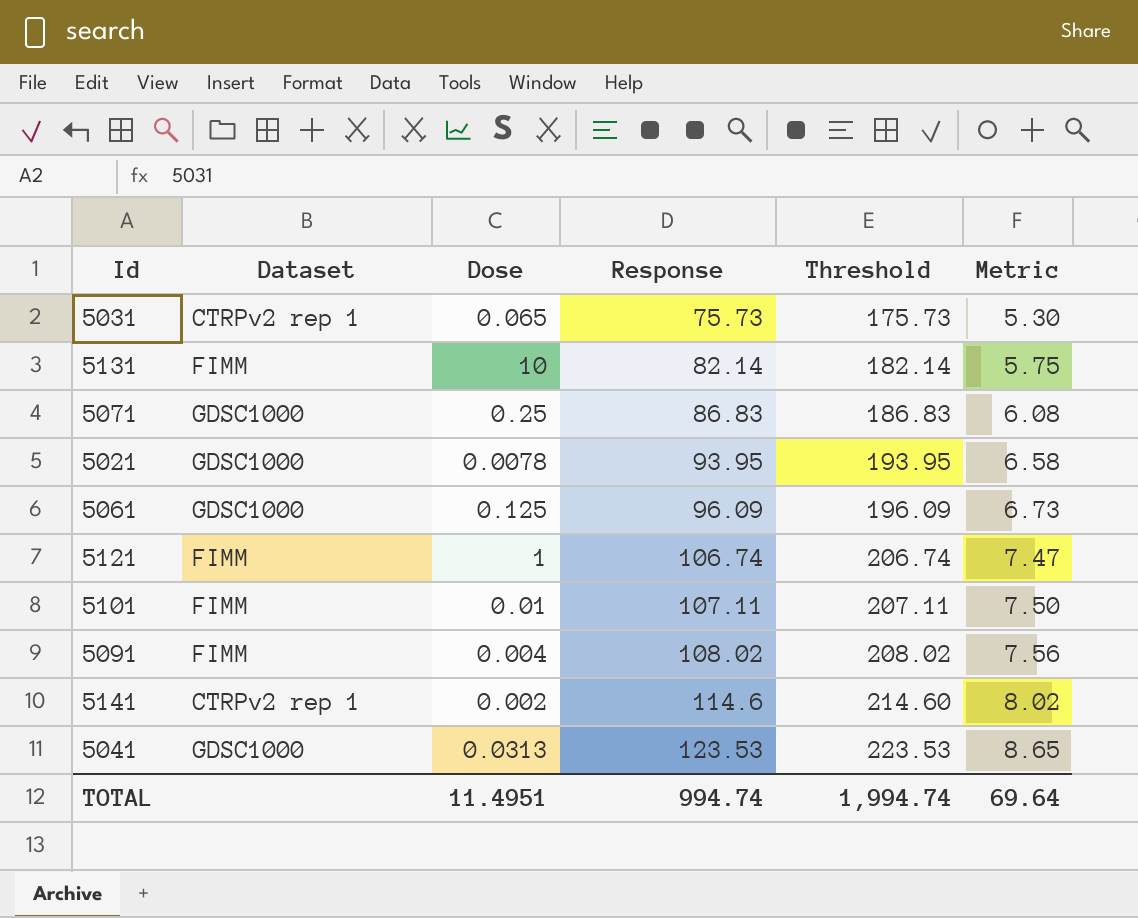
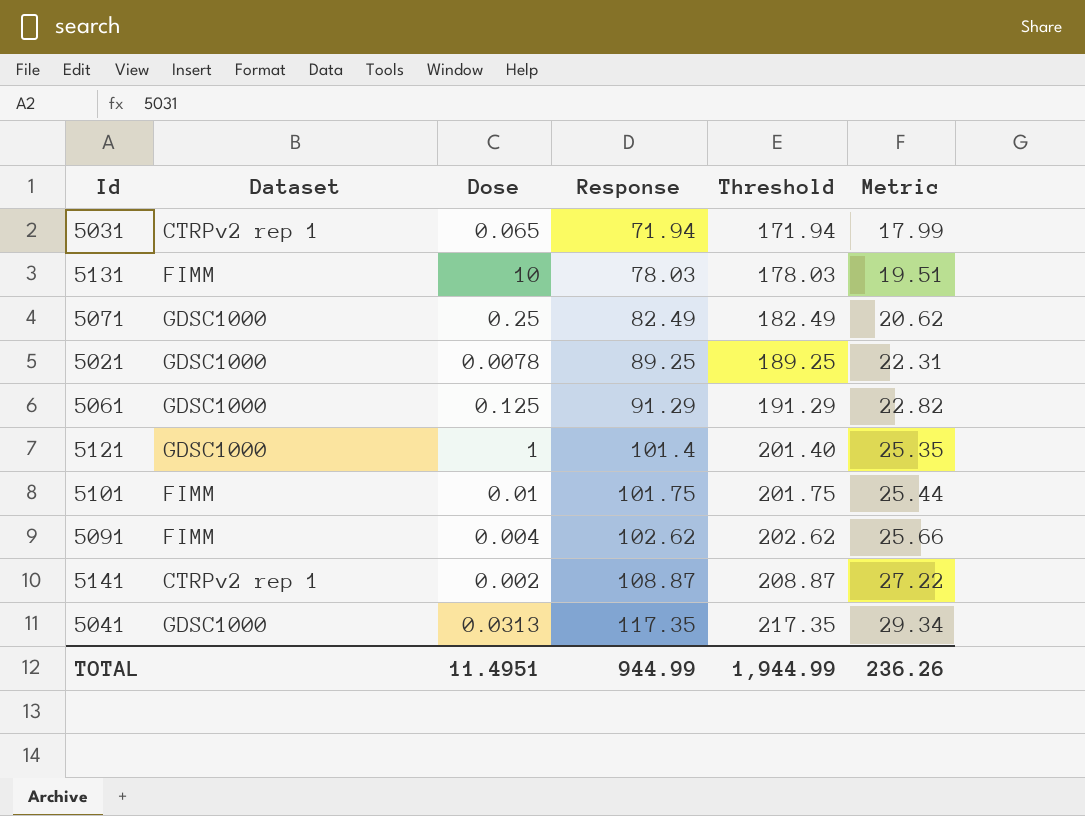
column Metric | formula: [Response] * 0.07 -> [Response] * 0.25
5031 | Response: 75.73 -> 71.94
5031 | Threshold: 175.73 -> 171.94
5131 | Response: 82.14 -> 78.03
5131 | Threshold: 182.14 -> 178.03
5071 | Response: 86.83 -> 82.49
5071 | Threshold: 186.83 -> 182.49
5021 | Response: 93.95 -> 89.25
5021 | Threshold: 193.95 -> 189.25
5061 | Response: 96.09 -> 91.29
5061 | Threshold: 196.09 -> 191.29
5121 | Dataset: FIMM -> GDSC1000
5121 | Response: 106.74 -> 101.4
5121 | Threshold: 206.74 -> 201.40
5101 | Response: 107.11 -> 101.75
5101 | Threshold: 207.11 -> 201.75
5091 | Response: 108.02 -> 102.62
5091 | Threshold: 208.02 -> 202.62
5141 | Response: 114.6 -> 108.87
5141 | Threshold: 214.60 -> 208.87
5041 | Response: 123.53 -> 117.35
5041 | Threshold: 223.53 -> 217.35
TOTAL | Response: 994.74 -> 944.99
TOTAL | Threshold: 1,994.74 -> 1,944.99
TOTAL | Metric: 69.64 -> 236.26

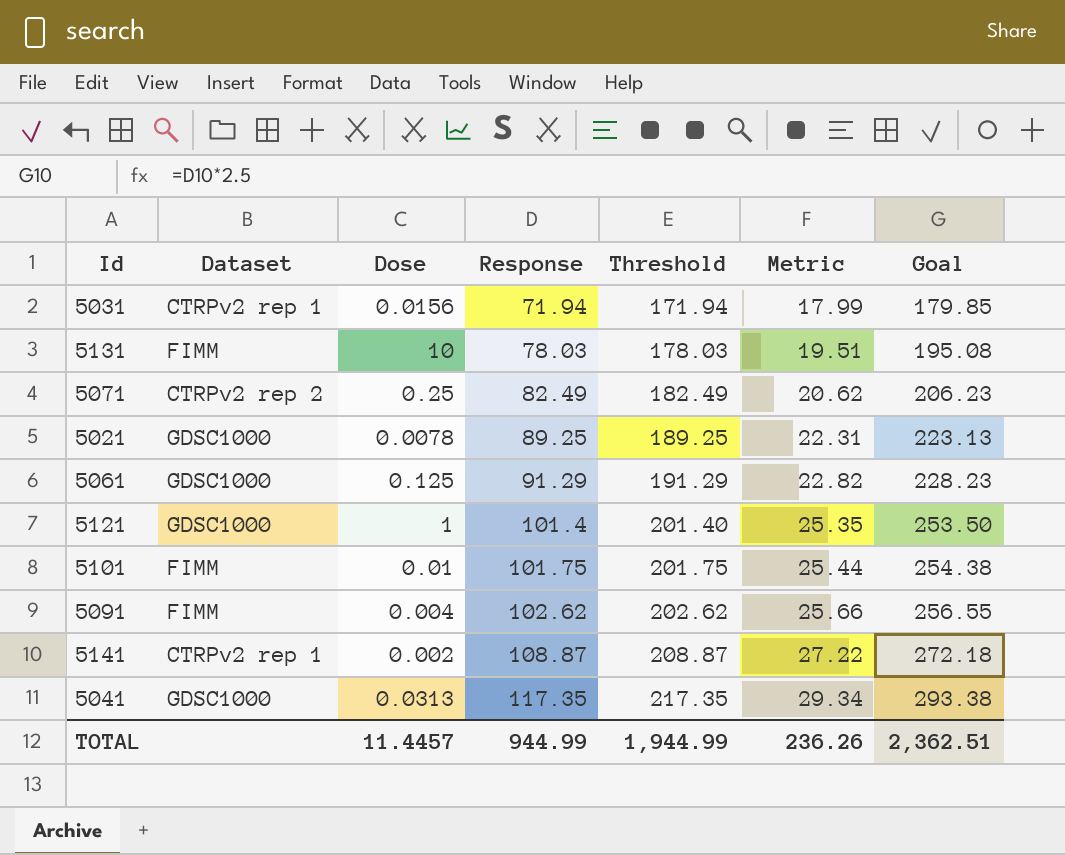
column Goal | formula: none -> [Response] * 2.5
5031 | Dose: 0.065 -> 0.0156
5071 | Dataset: GDSC1000 -> CTRPv2 rep 2
TOTAL | Dose: 11.4951 -> 11.4457

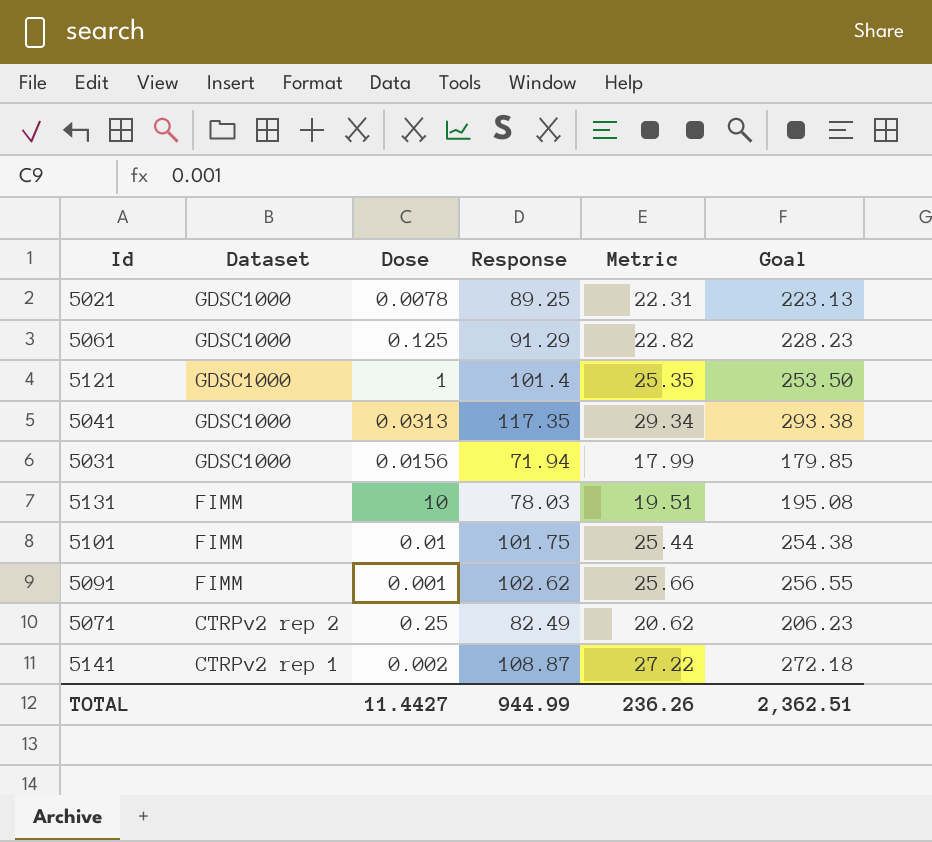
row order: Response ascending -> Dataset descending
column Threshold | formula: [Response] + 100 -> none
5031 | Dataset: CTRPv2 rep 1 -> GDSC1000
5091 | Dose: 0.004 -> 0.001
TOTAL | Dose: 11.4457 -> 11.4427

